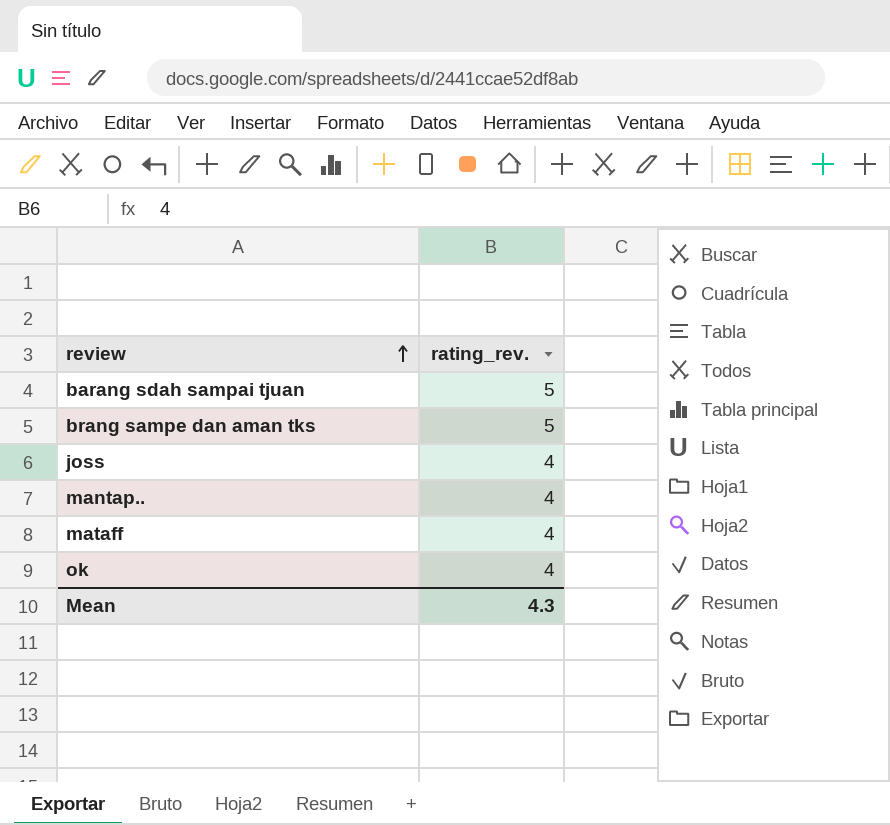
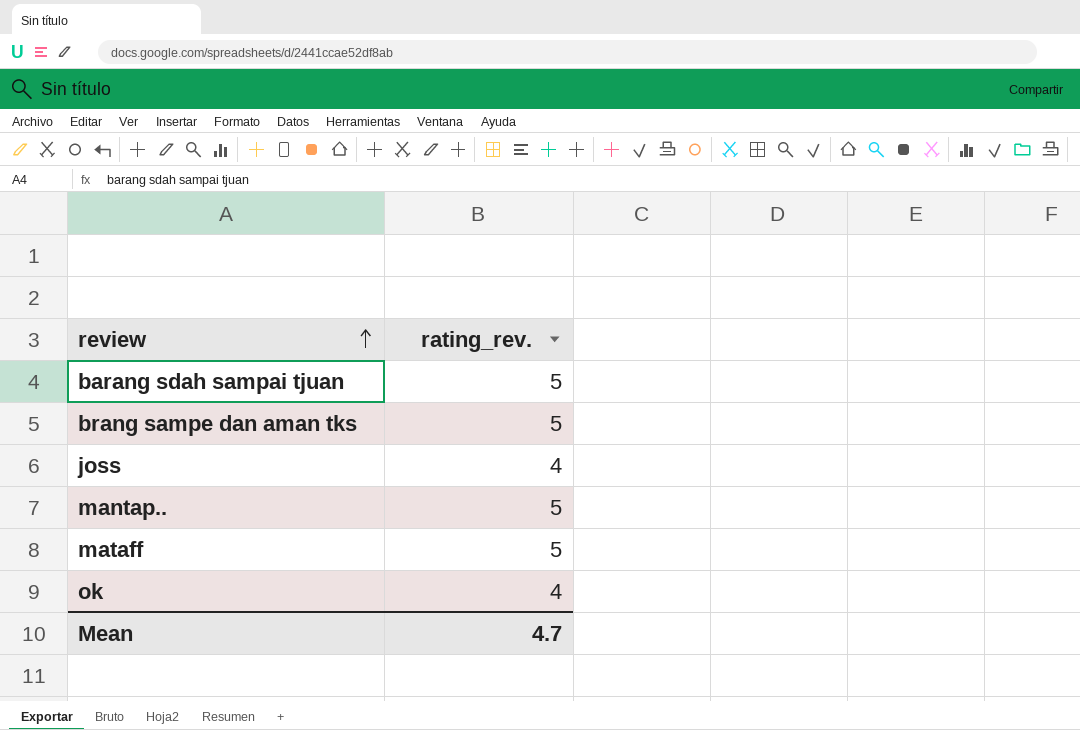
mantap.. | rating_rev.: 4 -> 5
mataff | rating_rev.: 4 -> 5
Mean | rating_rev.: 4.3 -> 4.7

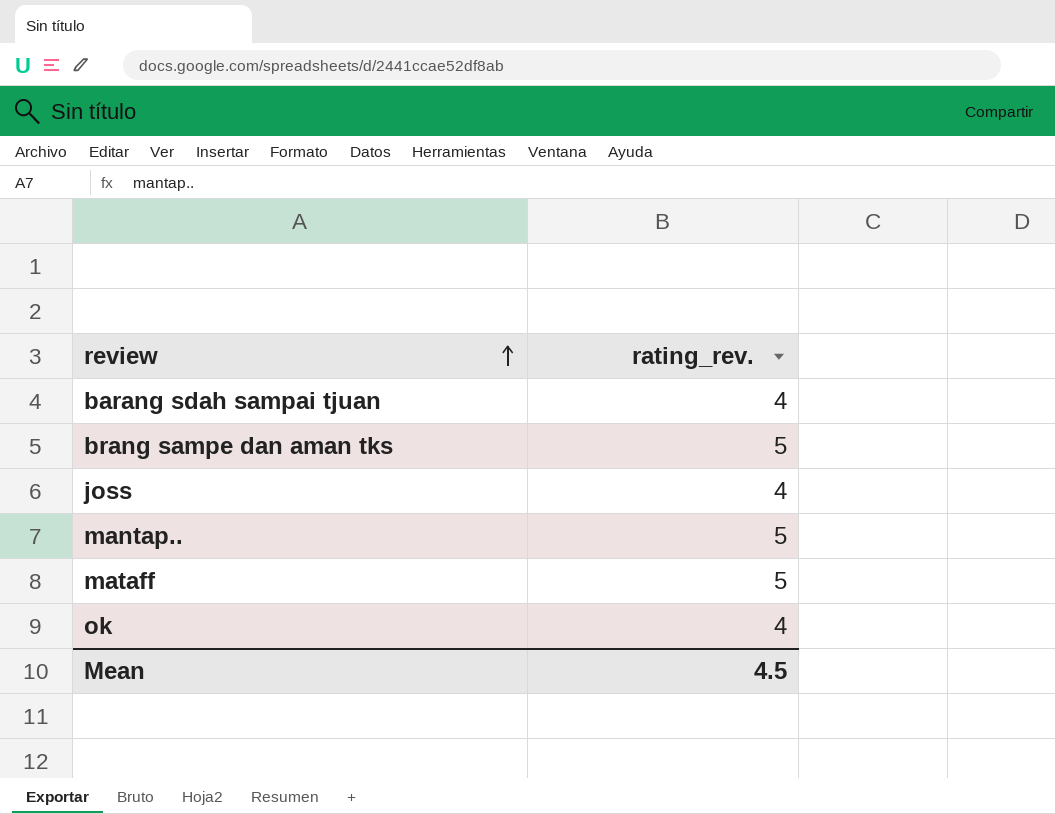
barang sdah sampai tjuan | rating_rev.: 5 -> 4
Mean | rating_rev.: 4.7 -> 4.5

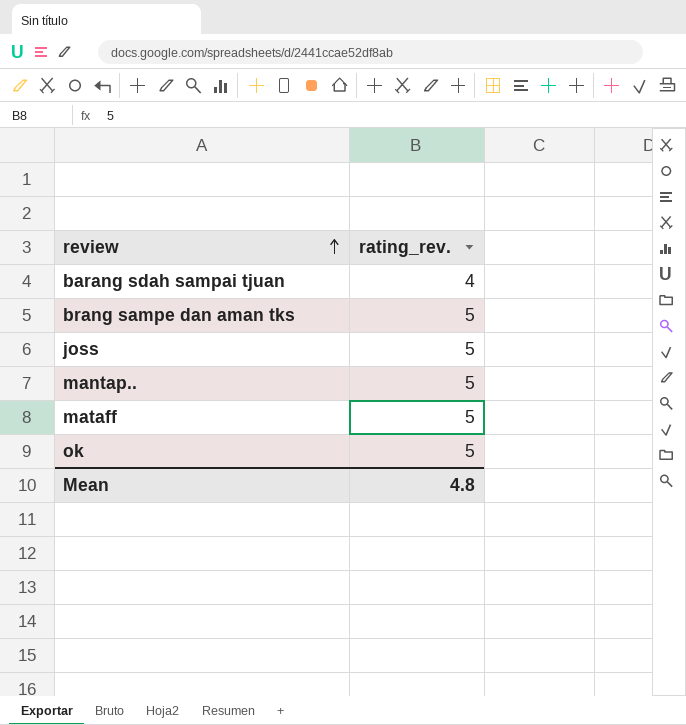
joss | rating_rev.: 4 -> 5
ok | rating_rev.: 4 -> 5
Mean | rating_rev.: 4.5 -> 4.8

